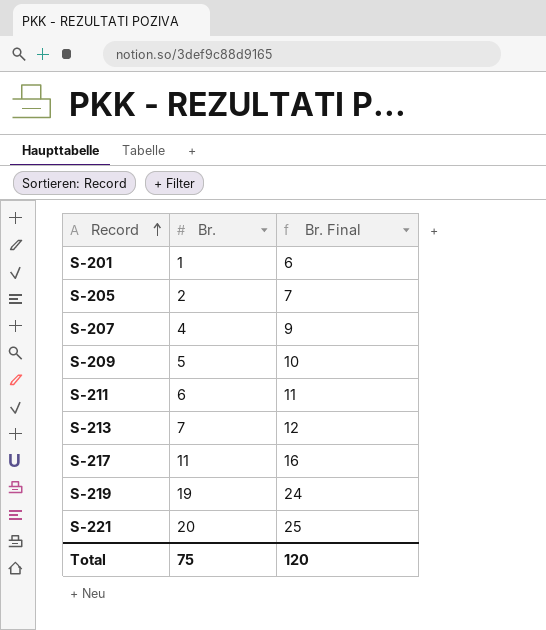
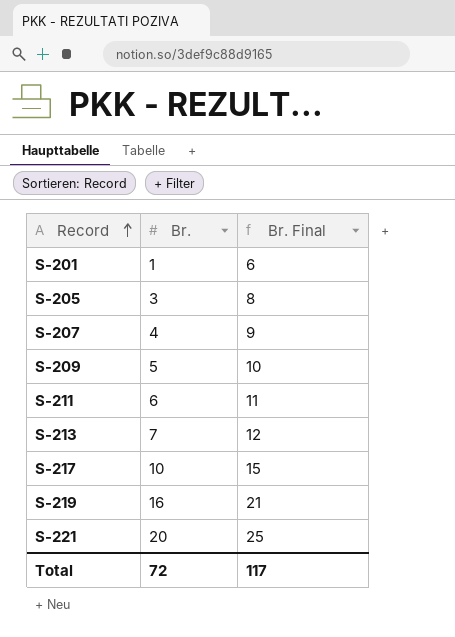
S-205 | Br.: 2 -> 3
S-205 | Br. Final: 7 -> 8
S-217 | Br.: 11 -> 10
S-217 | Br. Final: 16 -> 15
S-219 | Br.: 19 -> 16
S-219 | Br. Final: 24 -> 21
Total | Br.: 75 -> 72
Total | Br. Final: 120 -> 117

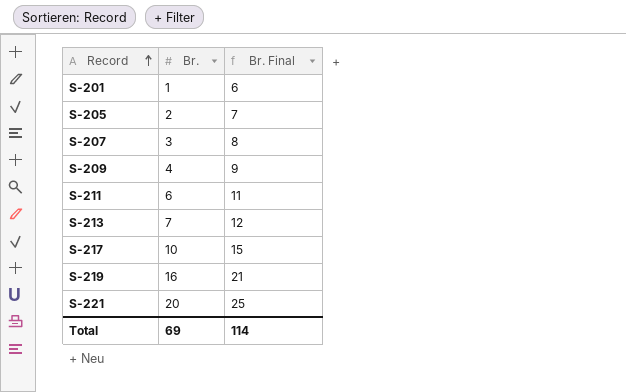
S-205 | Br.: 3 -> 2
S-205 | Br. Final: 8 -> 7
S-207 | Br.: 4 -> 3
S-207 | Br. Final: 9 -> 8
S-209 | Br.: 5 -> 4
S-209 | Br. Final: 10 -> 9
Total | Br.: 72 -> 69
Total | Br. Final: 117 -> 114

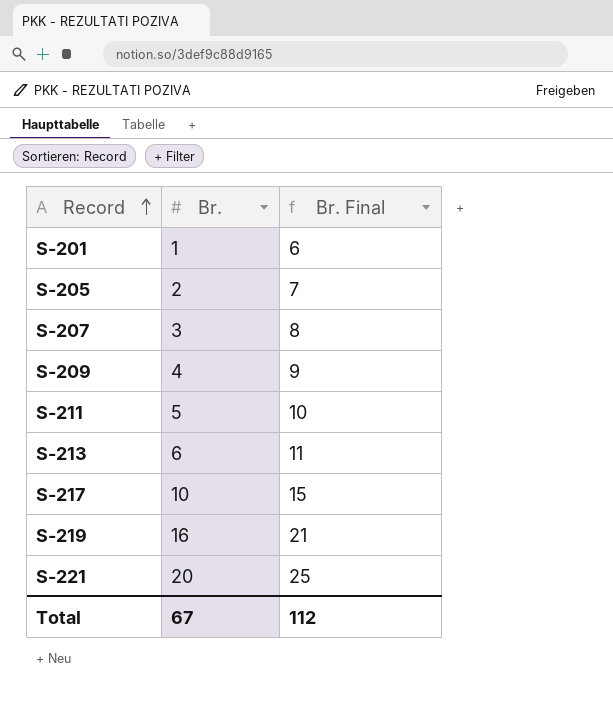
S-211 | Br.: 6 -> 5
S-211 | Br. Final: 11 -> 10
S-213 | Br.: 7 -> 6
S-213 | Br. Final: 12 -> 11
Total | Br.: 69 -> 67
Total | Br. Final: 114 -> 112

